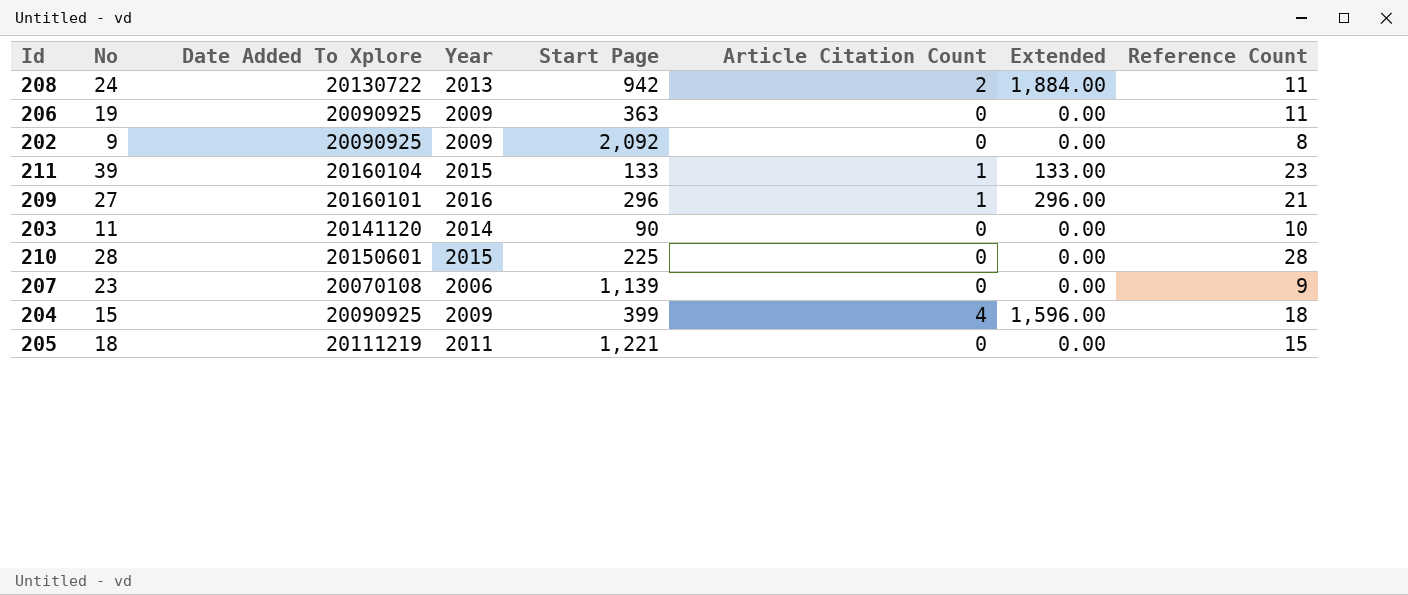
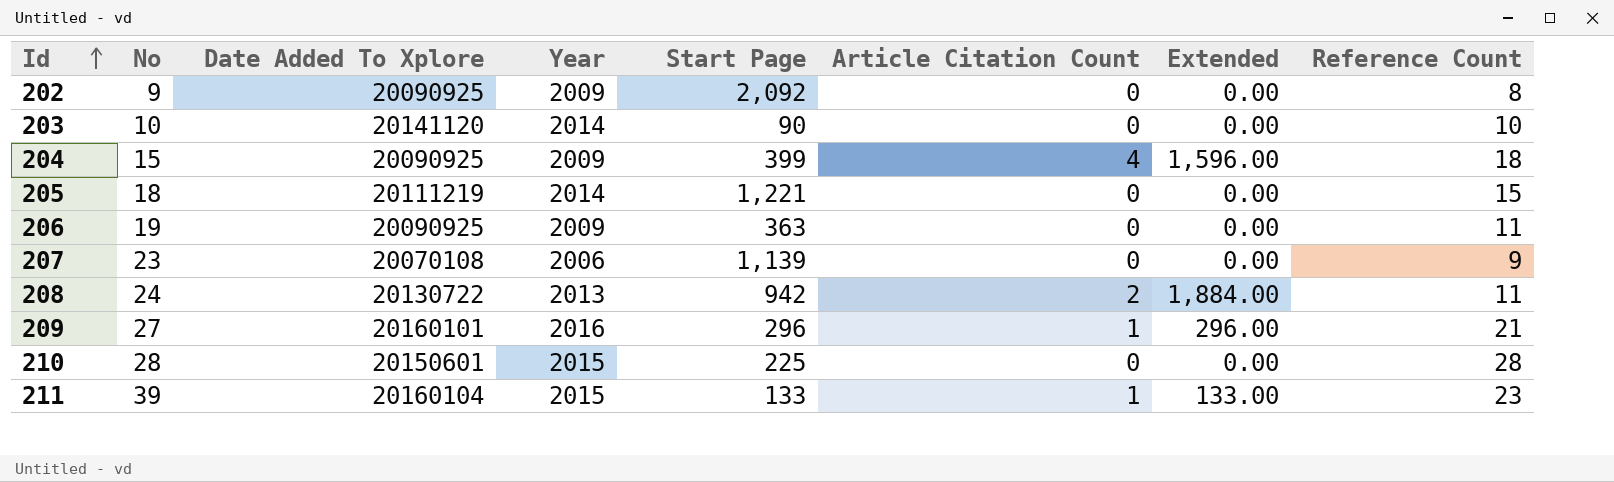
row order: none -> Id ascending
203 | No: 11 -> 10
205 | Year: 2011 -> 2014

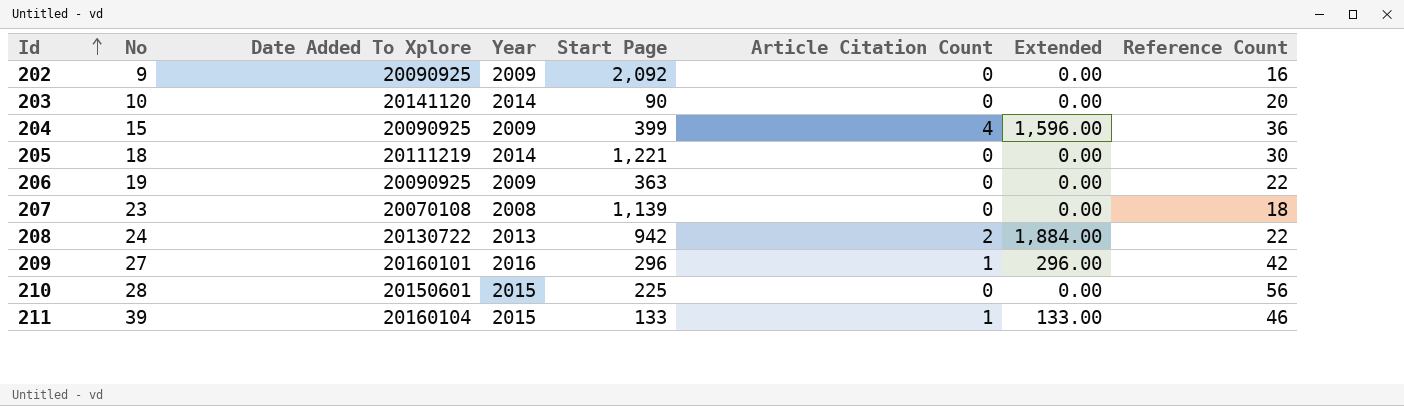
202 | Reference Count: 8 -> 16
203 | Reference Count: 10 -> 20
204 | Reference Count: 18 -> 36
205 | Reference Count: 15 -> 30
206 | Reference Count: 11 -> 22
207 | Year: 2006 -> 2008
207 | Reference Count: 9 -> 18
208 | Reference Count: 11 -> 22
209 | Reference Count: 21 -> 42
210 | Reference Count: 28 -> 56
211 | Reference Count: 23 -> 46

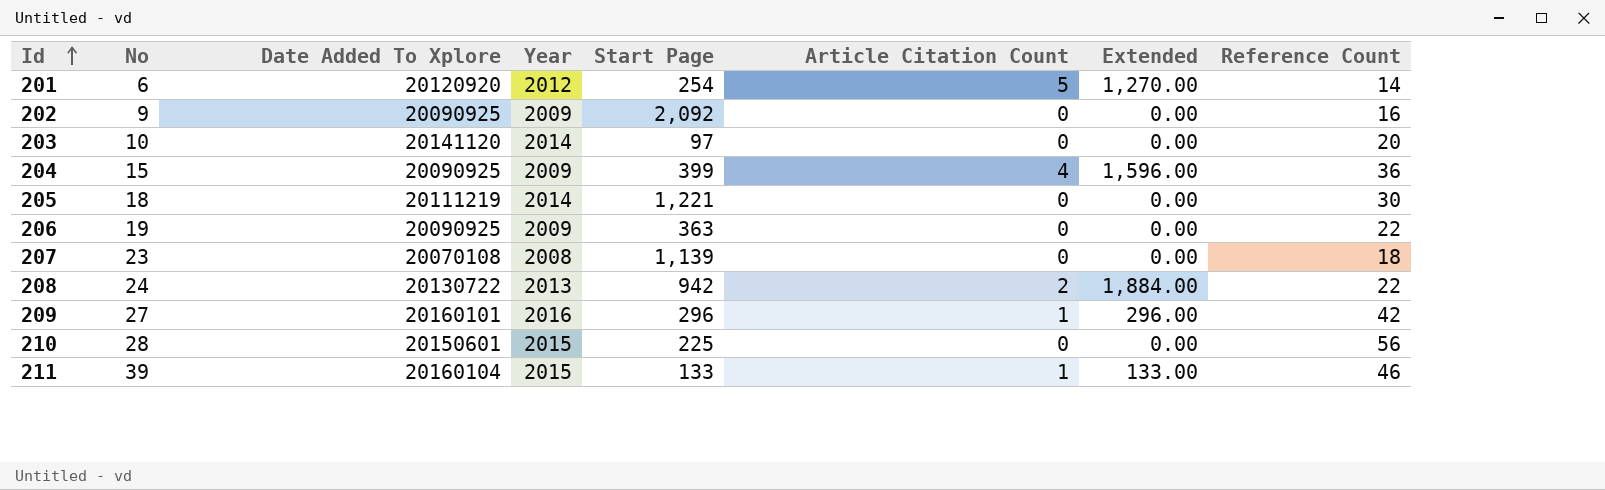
row 201: none -> 6 | 20120920 | 2012 | 254 | 5 | 1,270.00 | 14
203 | Start Page: 90 -> 97

